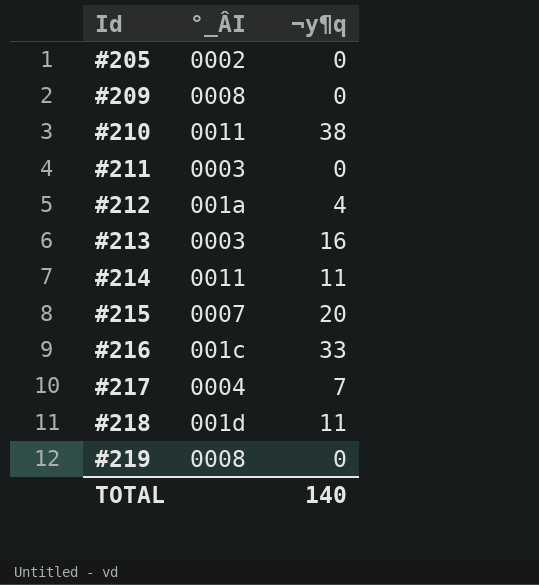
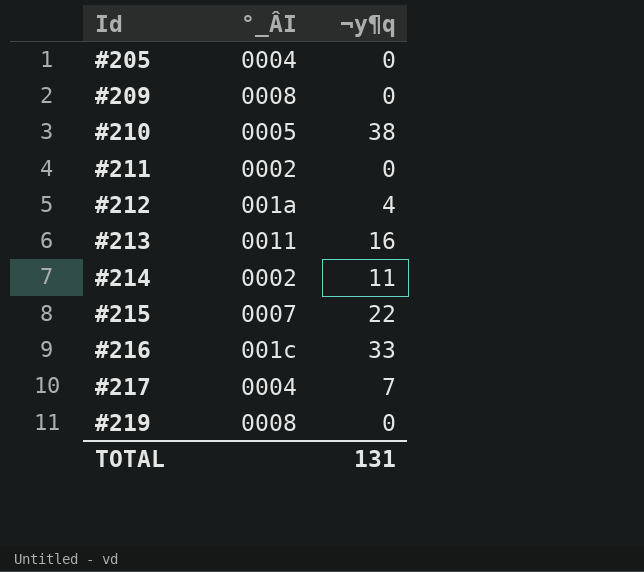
row #218: 001d | 11 -> none
#205 | °_ÂI: 0002 -> 0004
#210 | °_ÂI: 0011 -> 0005
#211 | °_ÂI: 0003 -> 0002
#213 | °_ÂI: 0003 -> 0011
#214 | °_ÂI: 0011 -> 0002
#215 | ¬y¶q: 20 -> 22
TOTAL | ¬y¶q: 140 -> 131

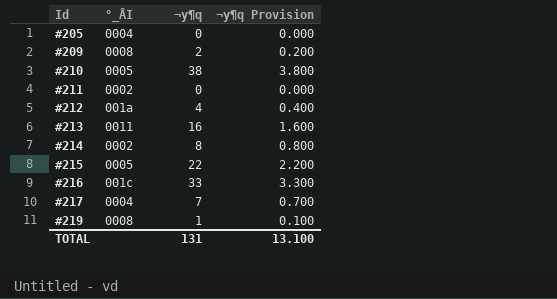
column ¬y¶q Provision | formula: none -> [¬y¶q] * 0.1
#209 | ¬y¶q: 0 -> 2
#214 | ¬y¶q: 11 -> 8
#215 | °_ÂI: 0007 -> 0005
#219 | ¬y¶q: 0 -> 1

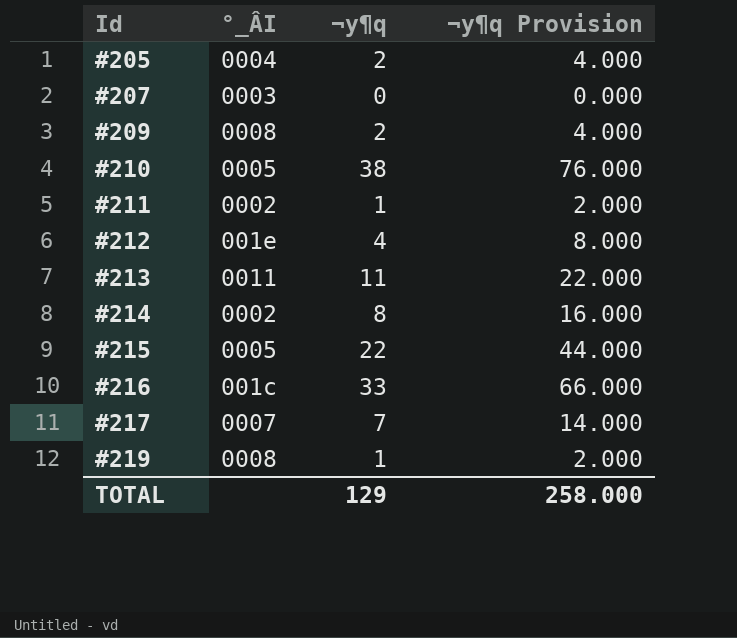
column ¬y¶q Provision | formula: [¬y¶q] * 0.1 -> [¬y¶q] * 2
#205 | ¬y¶q: 0 -> 2
row #207: none -> 0003 | 0 | 0.000
#211 | ¬y¶q: 0 -> 1
#212 | °_ÂI: 001a -> 001e
#213 | ¬y¶q: 16 -> 11
#217 | °_ÂI: 0004 -> 0007
TOTAL | ¬y¶q: 131 -> 129
TOTAL | ¬y¶q Provision: 13.100 -> 258.000

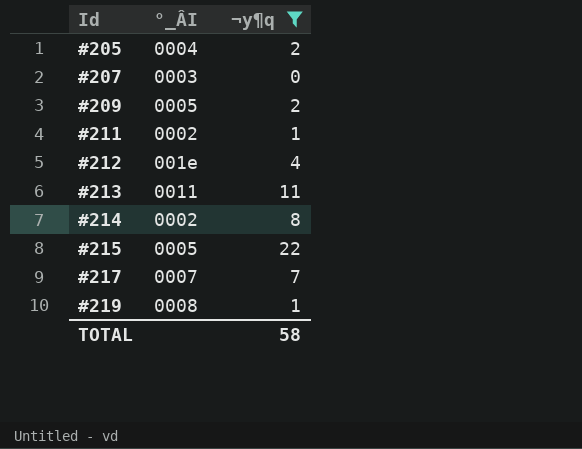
filter: none -> ¬y¶q <= 22
column ¬y¶q Provision | formula: [¬y¶q] * 2 -> none
#209 | °_ÂI: 0008 -> 0005
TOTAL | ¬y¶q: 129 -> 58

